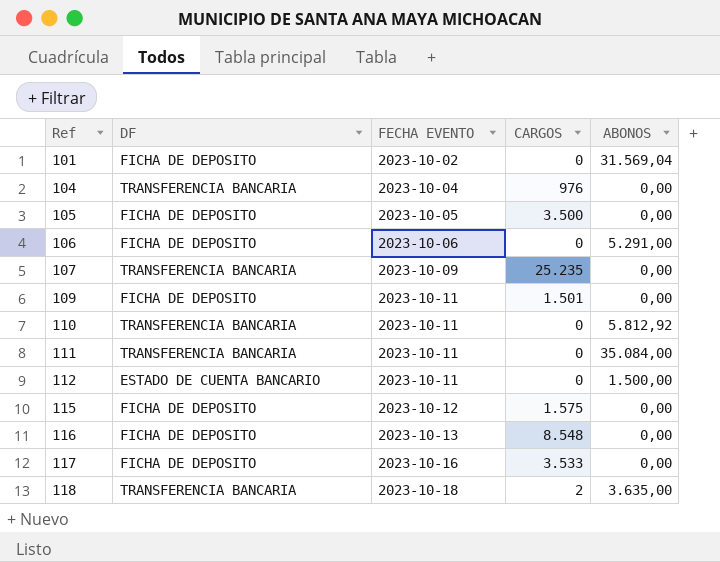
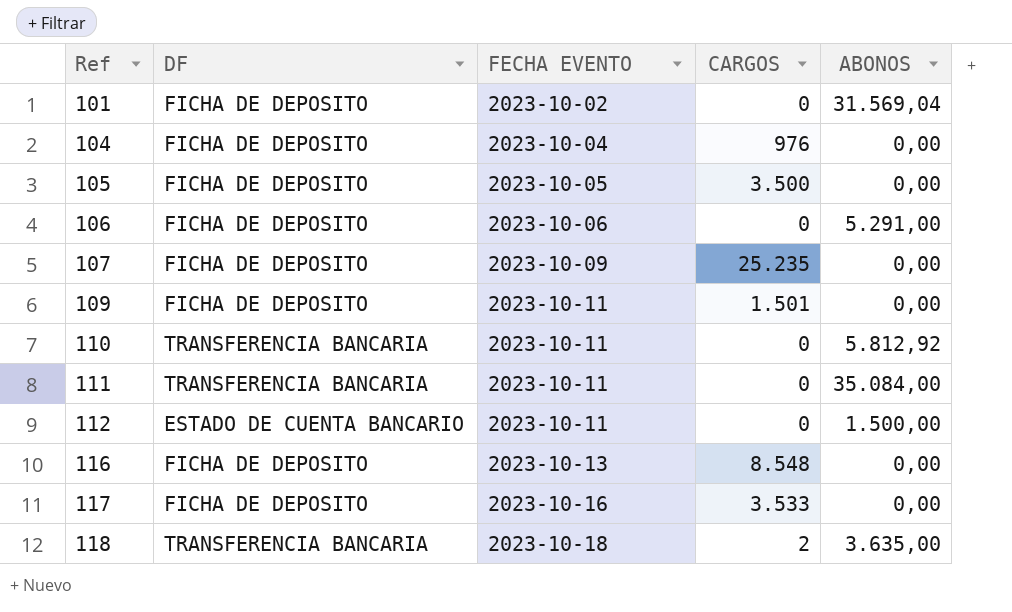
row 115: FICHA DE DEPOSITO | 2023-10-12 | 1.575 | 0,00 -> none
104 | DF: TRANSFERENCIA BANCARIA -> FICHA DE DEPOSITO
107 | DF: TRANSFERENCIA BANCARIA -> FICHA DE DEPOSITO

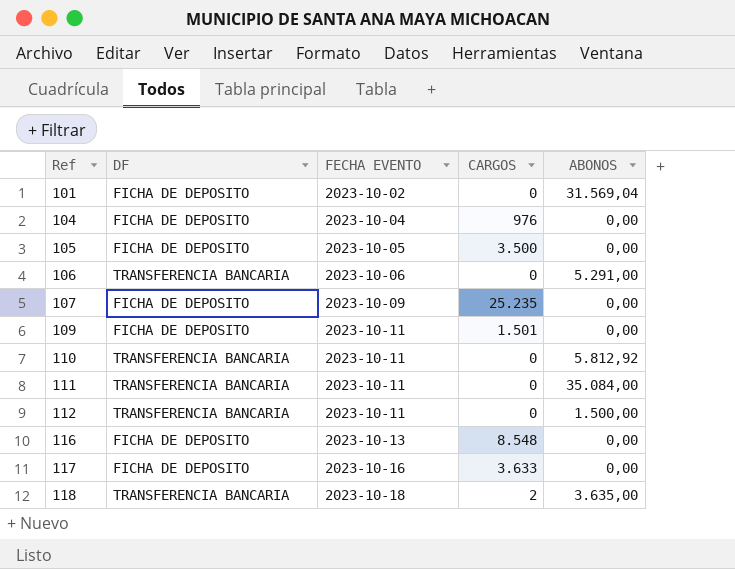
106 | DF: FICHA DE DEPOSITO -> TRANSFERENCIA BANCARIA
112 | DF: ESTADO DE CUENTA BANCARIO -> TRANSFERENCIA BANCARIA
117 | CARGOS: 3.533 -> 3.633

